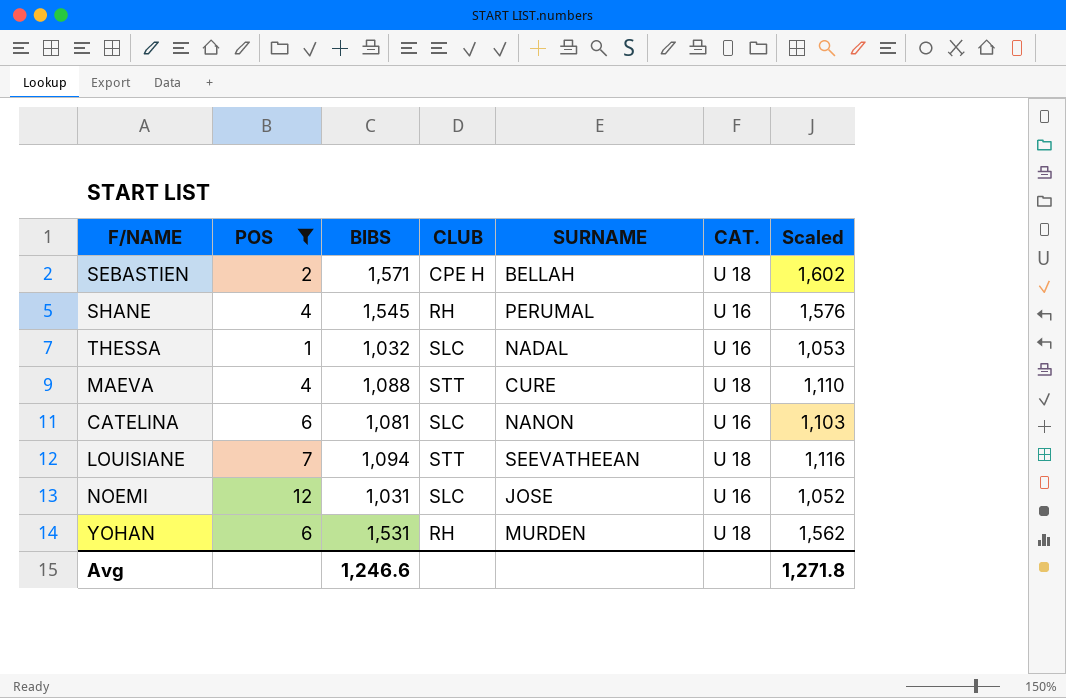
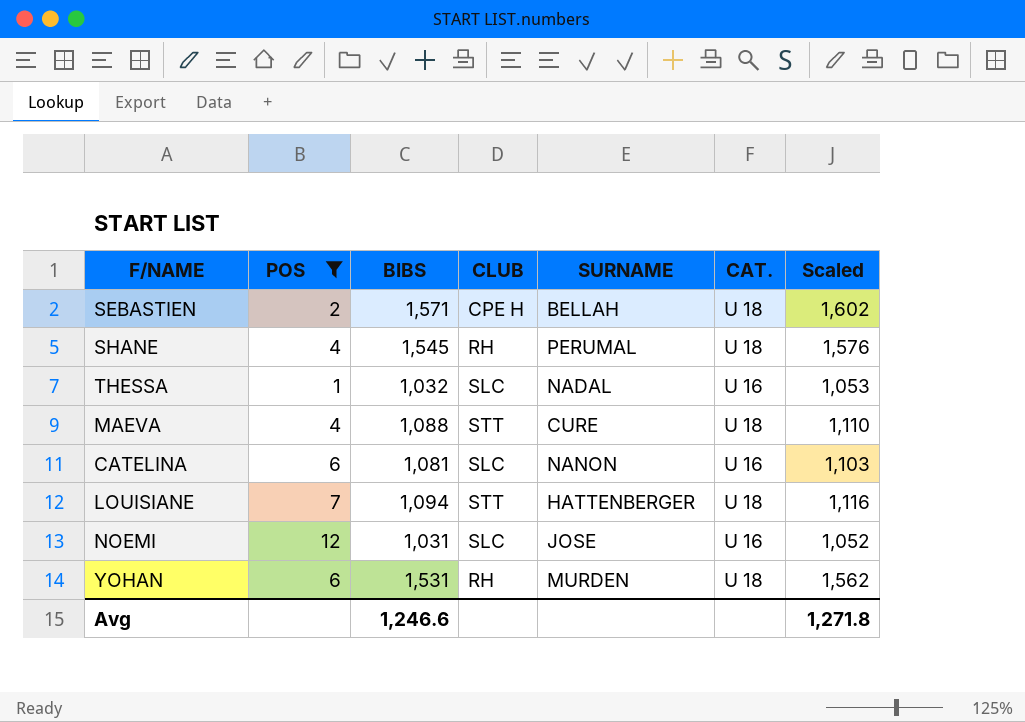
SHANE | CAT.: U 16 -> U 18
LOUISIANE | SURNAME: SEEVATHEEAN -> HATTENBERGER

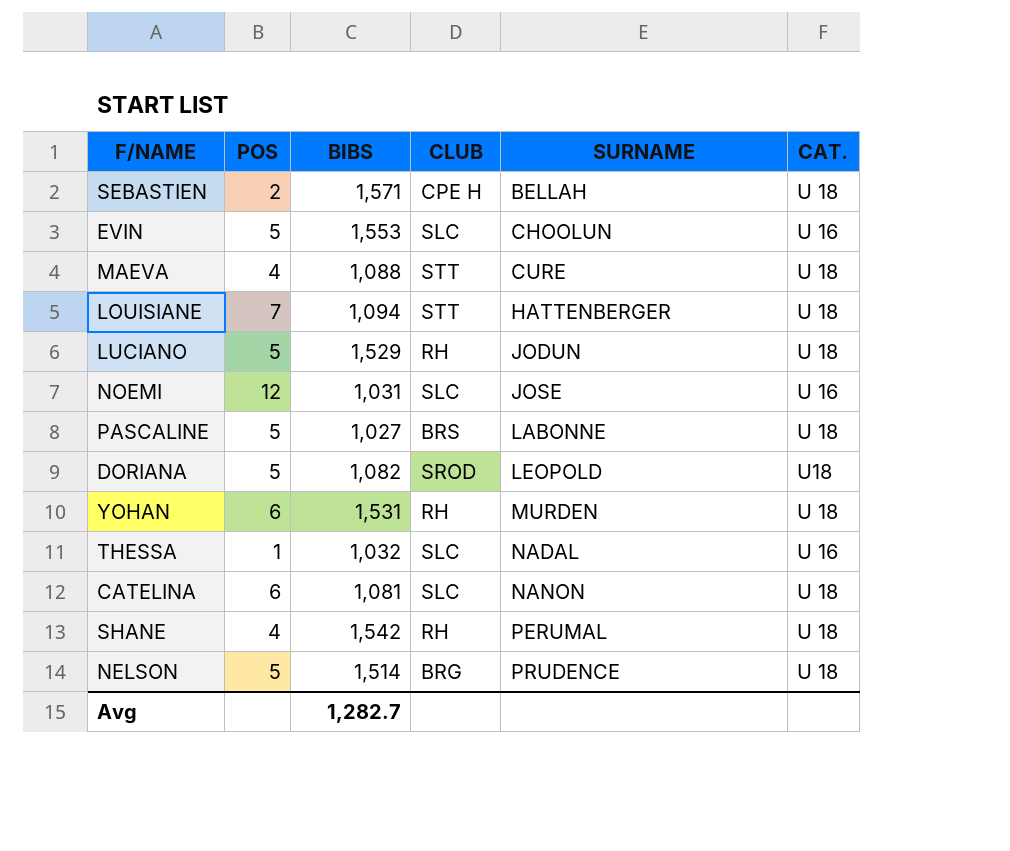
filter: POS != 5 -> none
row order: none -> SURNAME ascending
column Scaled | formula: [BIBS] * 1.02 -> none
CATELINA | CAT.: U 16 -> U 18
SHANE | BIBS: 1,545 -> 1,542
Avg | BIBS: 1,246.6 -> 1,282.7

